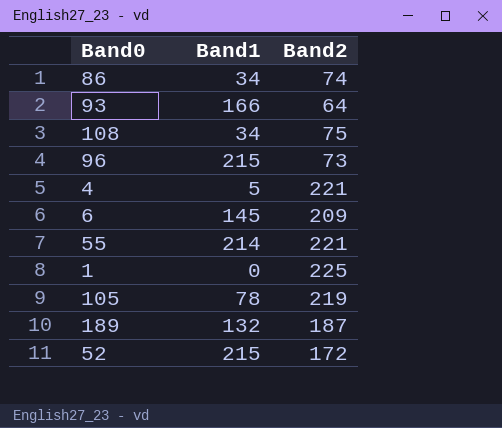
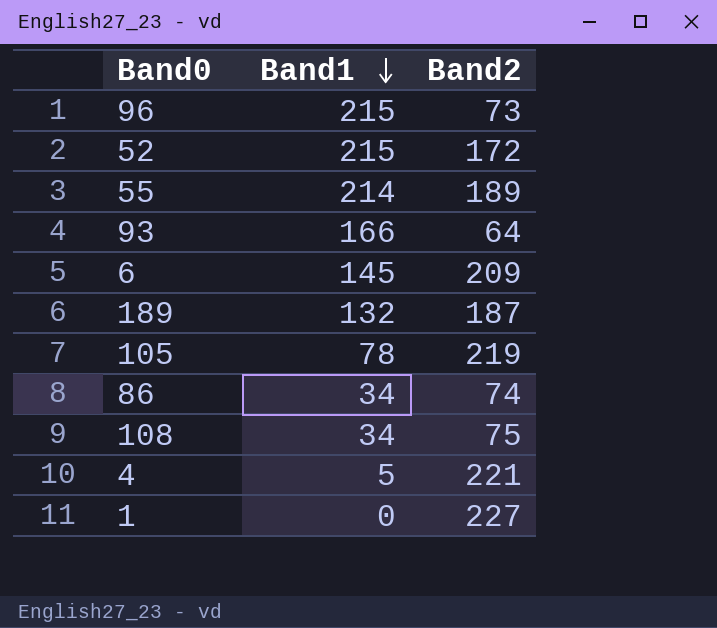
row order: none -> Band1 descending
55 | Band2: 221 -> 189
1 | Band2: 225 -> 227

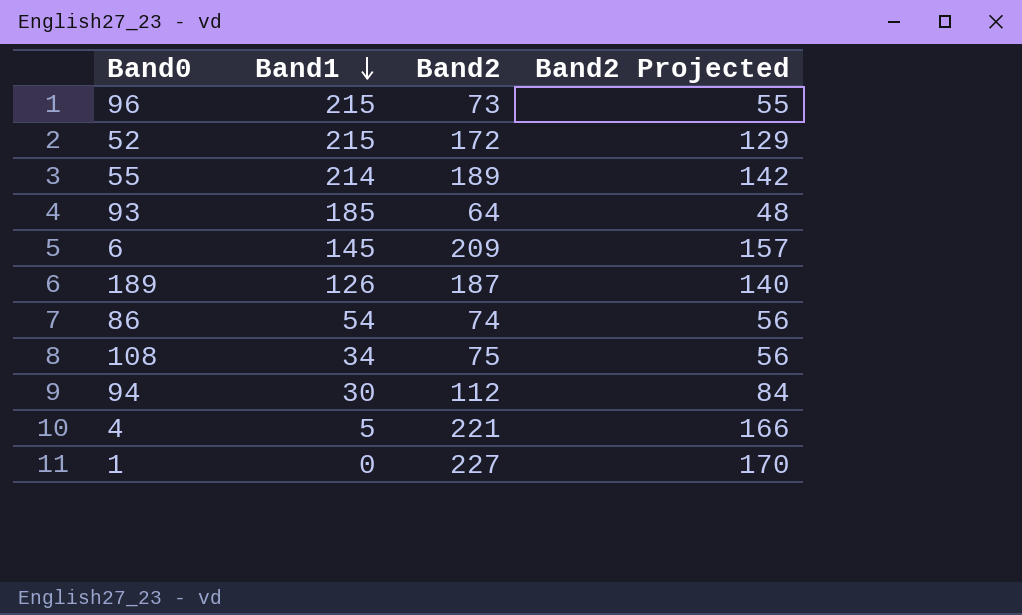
column Band2 Projected | formula: none -> [Band2] * 0.75
row 105: 78 | 219 -> none
93 | Band1: 166 -> 185
189 | Band1: 132 -> 126
86 | Band1: 34 -> 54
row 94: none -> 30 | 112 | 84

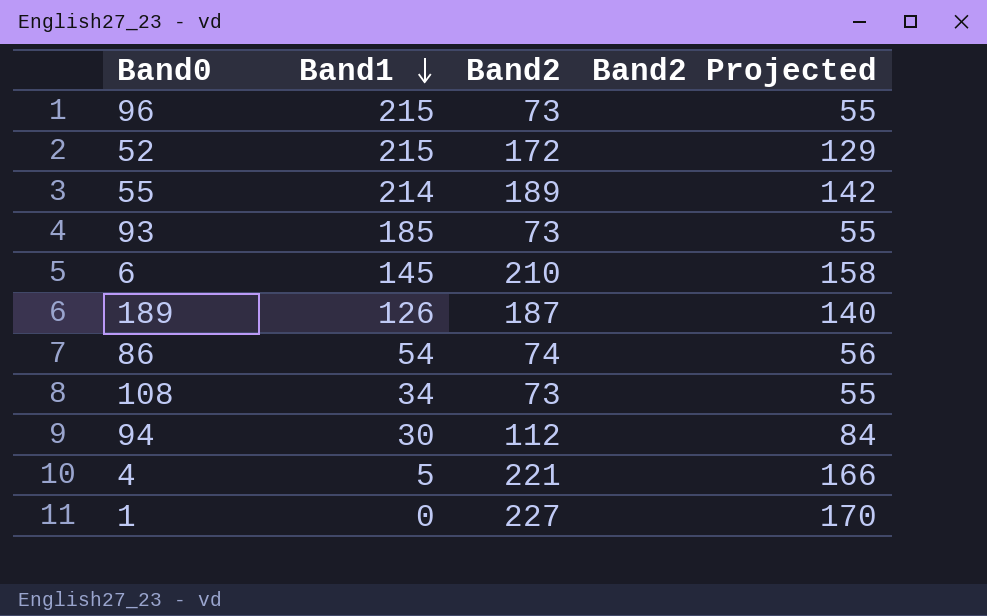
93 | Band2: 64 -> 73
93 | Band2 Projected: 48 -> 55
6 | Band2: 209 -> 210
6 | Band2 Projected: 157 -> 158
108 | Band2: 75 -> 73
108 | Band2 Projected: 56 -> 55

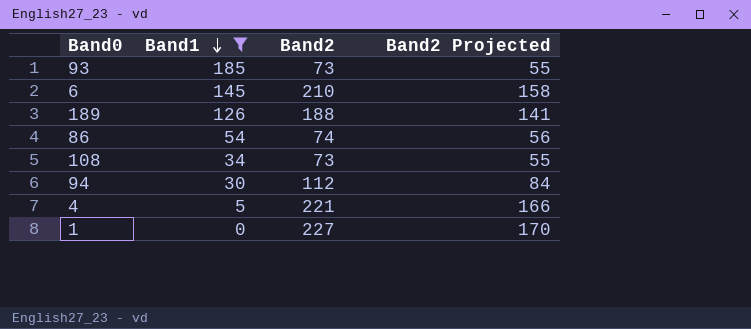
filter: none -> Band1 <= 185
189 | Band2: 187 -> 188
189 | Band2 Projected: 140 -> 141

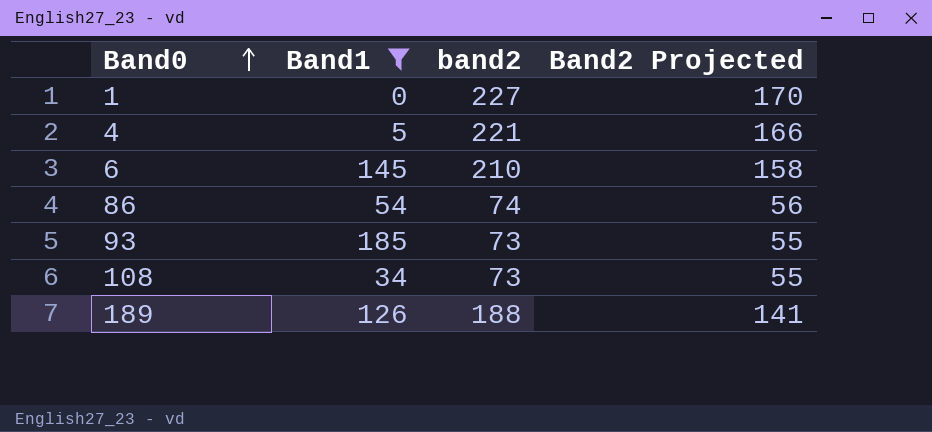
row order: Band1 descending -> Band0 ascending
column name: Band2 -> band2
row 94: 30 | 112 | 84 -> none

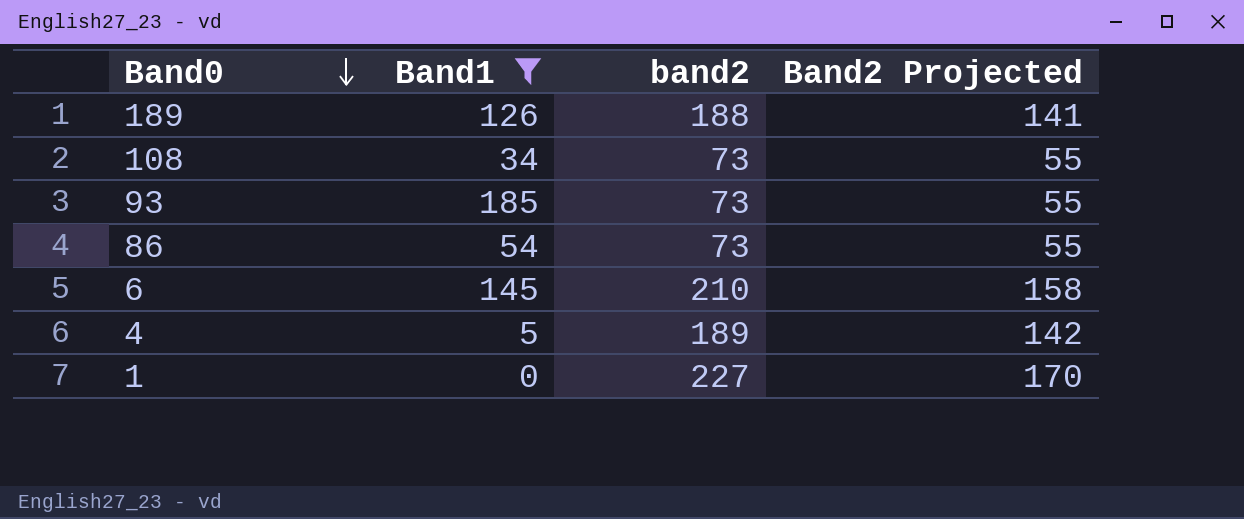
row order: Band0 ascending -> Band0 descending
86 | band2: 74 -> 73
86 | Band2 Projected: 56 -> 55
4 | band2: 221 -> 189
4 | Band2 Projected: 166 -> 142

